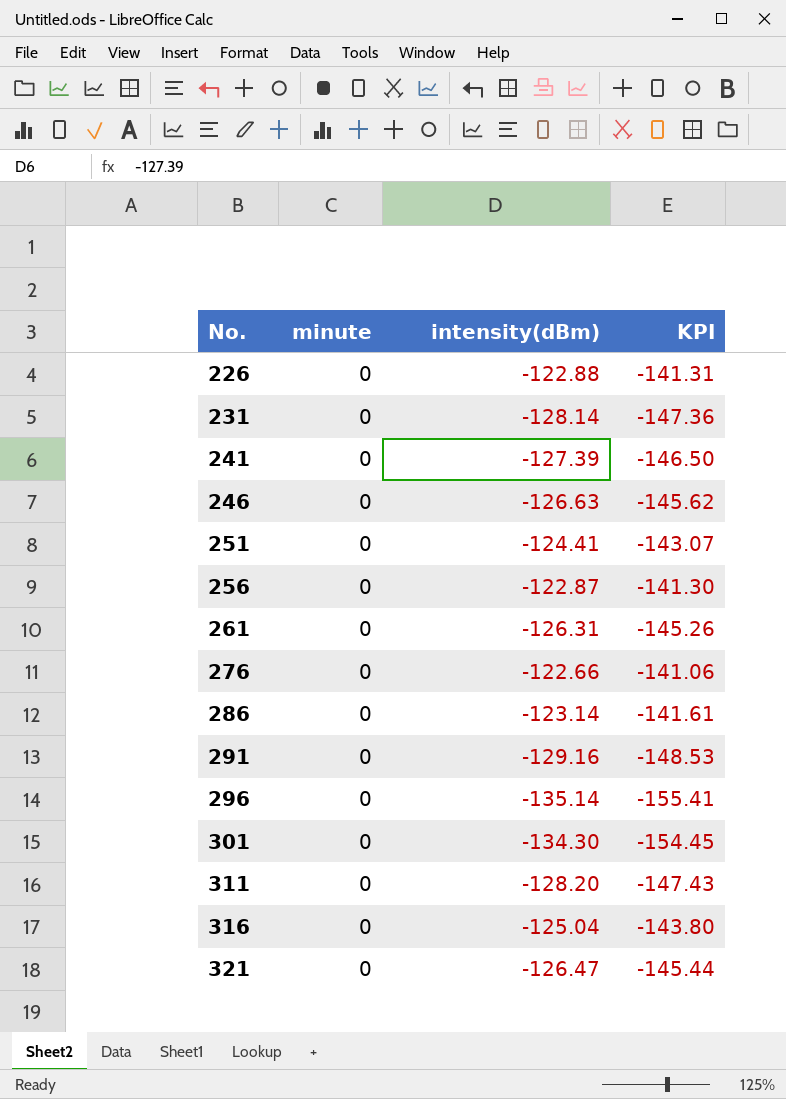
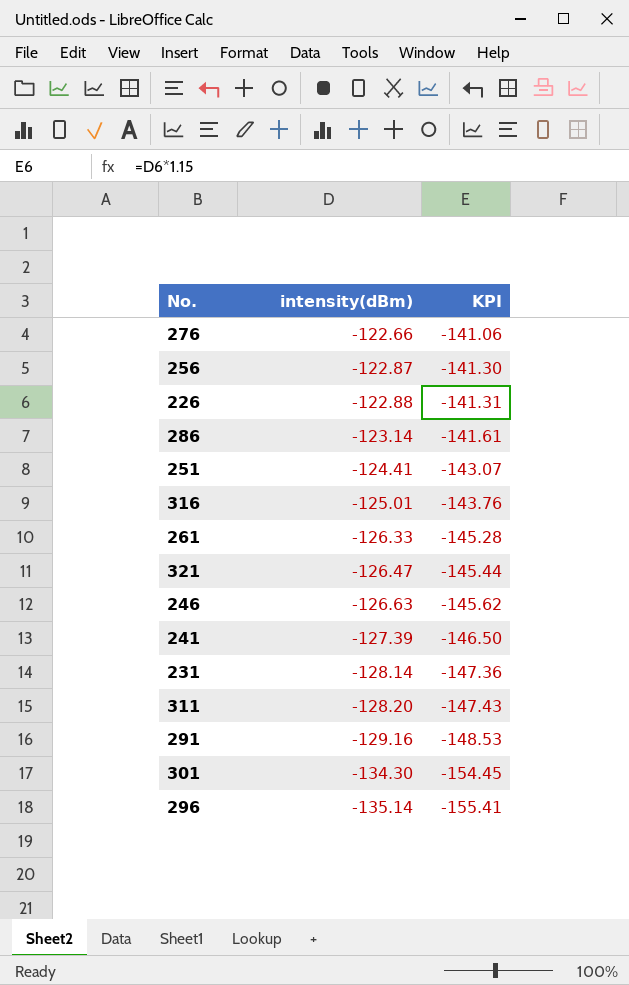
row order: No. ascending -> intensity(dBm) descending
column minute | position: 2 -> none
316 | intensity(dBm): -125.04 -> -125.01
316 | KPI: -143.80 -> -143.76
261 | intensity(dBm): -126.31 -> -126.33
261 | KPI: -145.26 -> -145.28

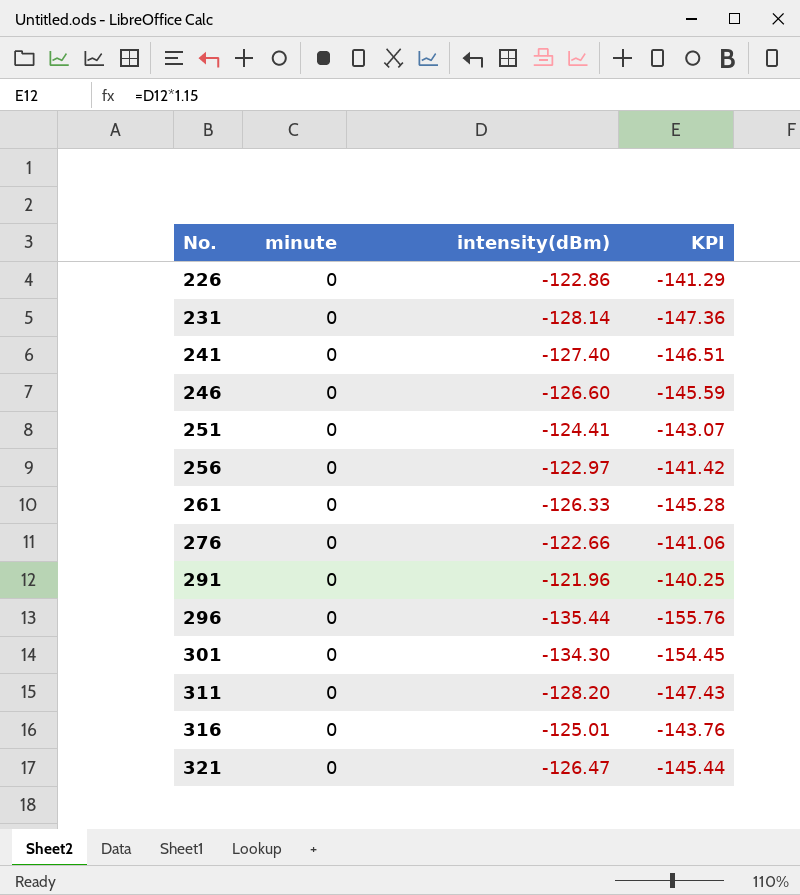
row order: intensity(dBm) descending -> No. ascending
column minute | position: none -> 2
row 286: -123.14 | -141.61 -> none
226 | intensity(dBm): -122.88 -> -122.86
226 | KPI: -141.31 -> -141.29
241 | intensity(dBm): -127.39 -> -127.40
241 | KPI: -146.50 -> -146.51
246 | intensity(dBm): -126.63 -> -126.60
246 | KPI: -145.62 -> -145.59
256 | intensity(dBm): -122.87 -> -122.97
256 | KPI: -141.30 -> -141.42
291 | intensity(dBm): -129.16 -> -121.96
291 | KPI: -148.53 -> -140.25
296 | intensity(dBm): -135.14 -> -135.44
296 | KPI: -155.41 -> -155.76

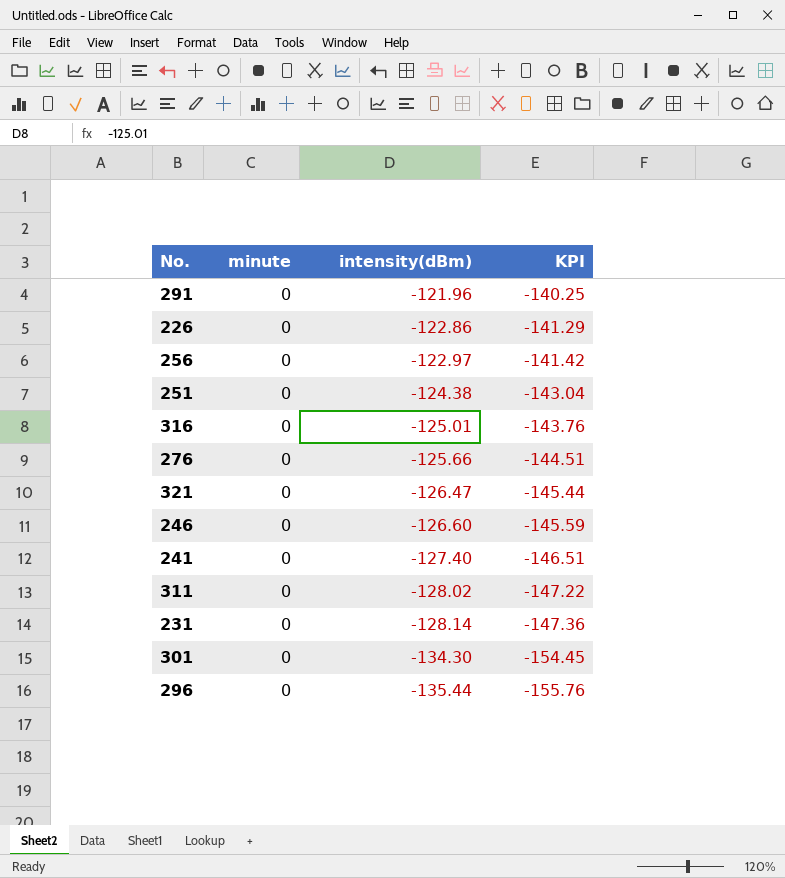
row order: No. ascending -> intensity(dBm) descending
row 261: 0 | -126.33 | -145.28 -> none
251 | intensity(dBm): -124.41 -> -124.38
251 | KPI: -143.07 -> -143.04
276 | intensity(dBm): -122.66 -> -125.66
276 | KPI: -141.06 -> -144.51
311 | intensity(dBm): -128.20 -> -128.02
311 | KPI: -147.43 -> -147.22

